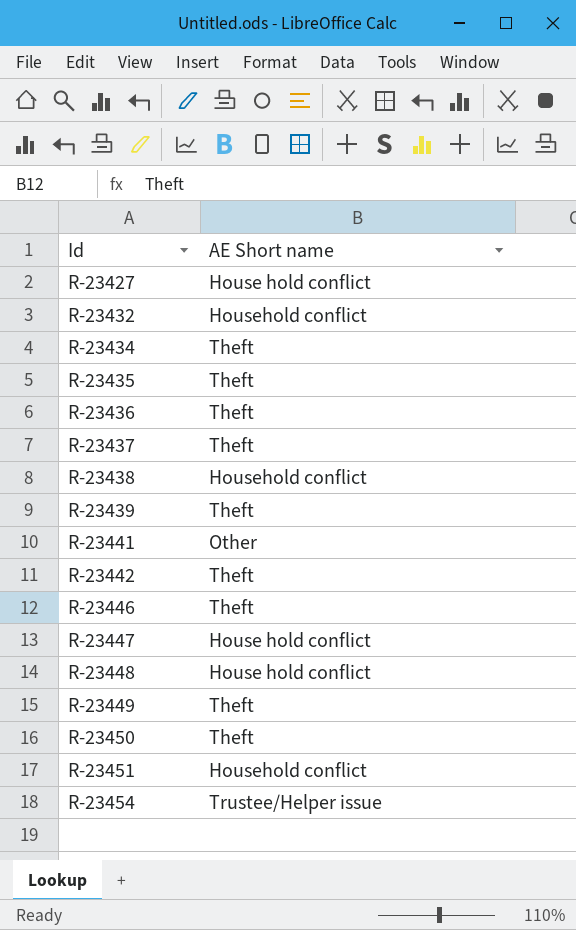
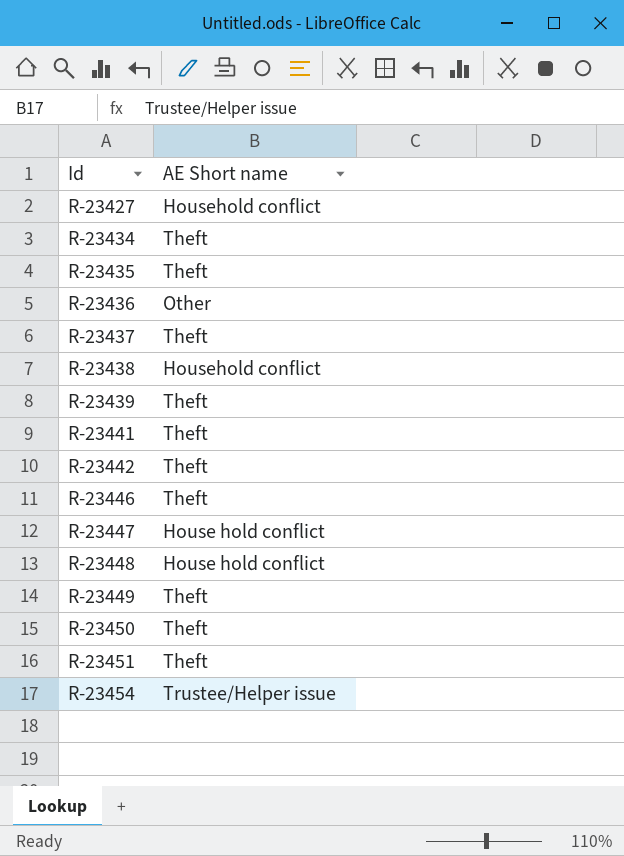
row R-23432: Household conflict -> none
R-23427 | AE Short name: House hold conflict -> Household conflict
R-23436 | AE Short name: Theft -> Other
R-23441 | AE Short name: Other -> Theft
R-23451 | AE Short name: Household conflict -> Theft

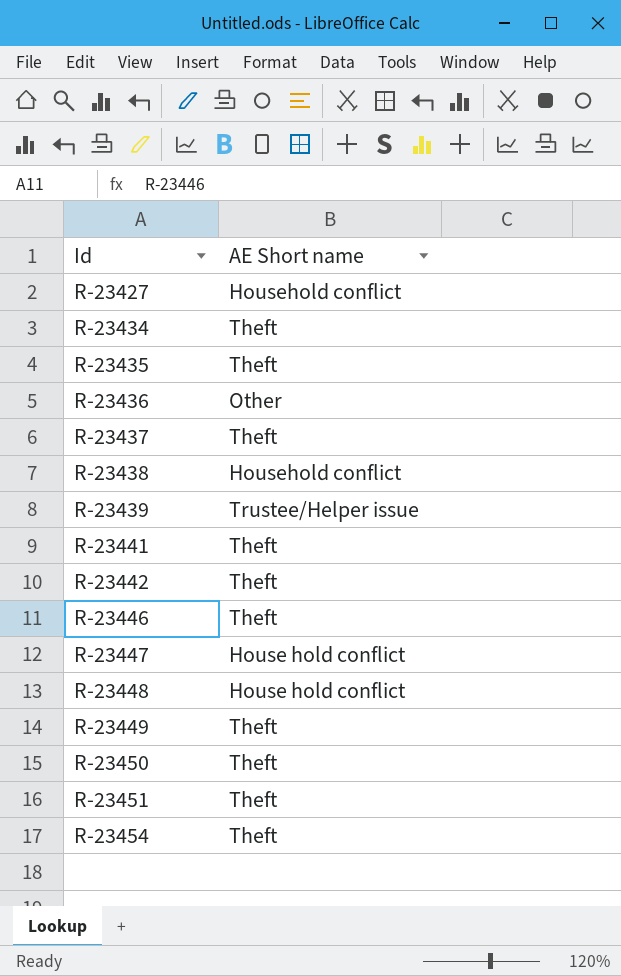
R-23439 | AE Short name: Theft -> Trustee/Helper issue
R-23454 | AE Short name: Trustee/Helper issue -> Theft

